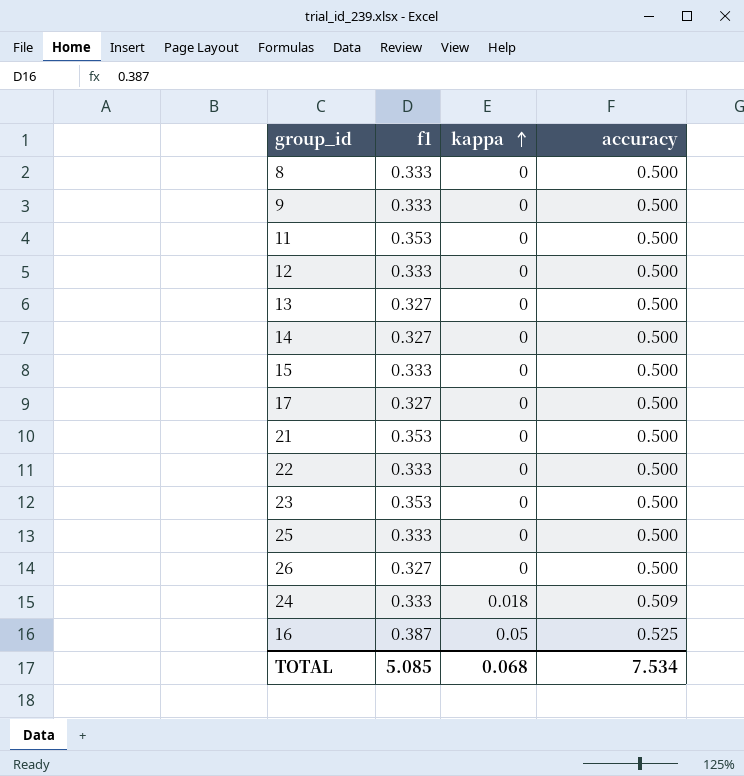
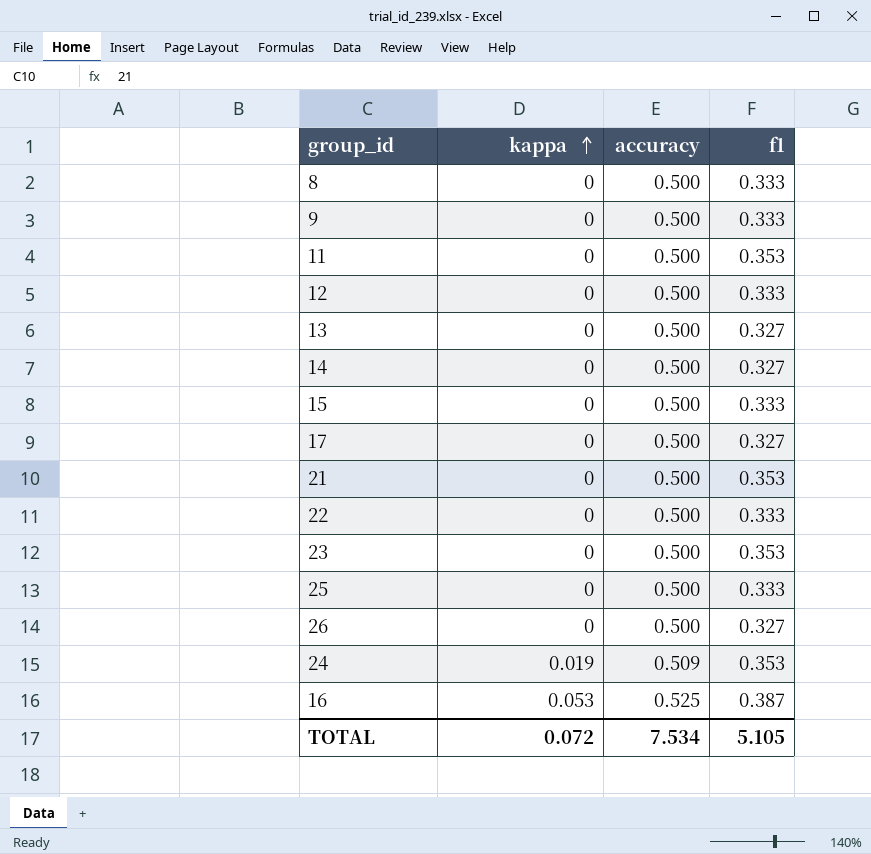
column f1 | position: 2 -> 4
24 | kappa: 0.018 -> 0.019
24 | f1: 0.333 -> 0.353
16 | kappa: 0.05 -> 0.053
TOTAL | kappa: 0.068 -> 0.072
TOTAL | f1: 5.085 -> 5.105

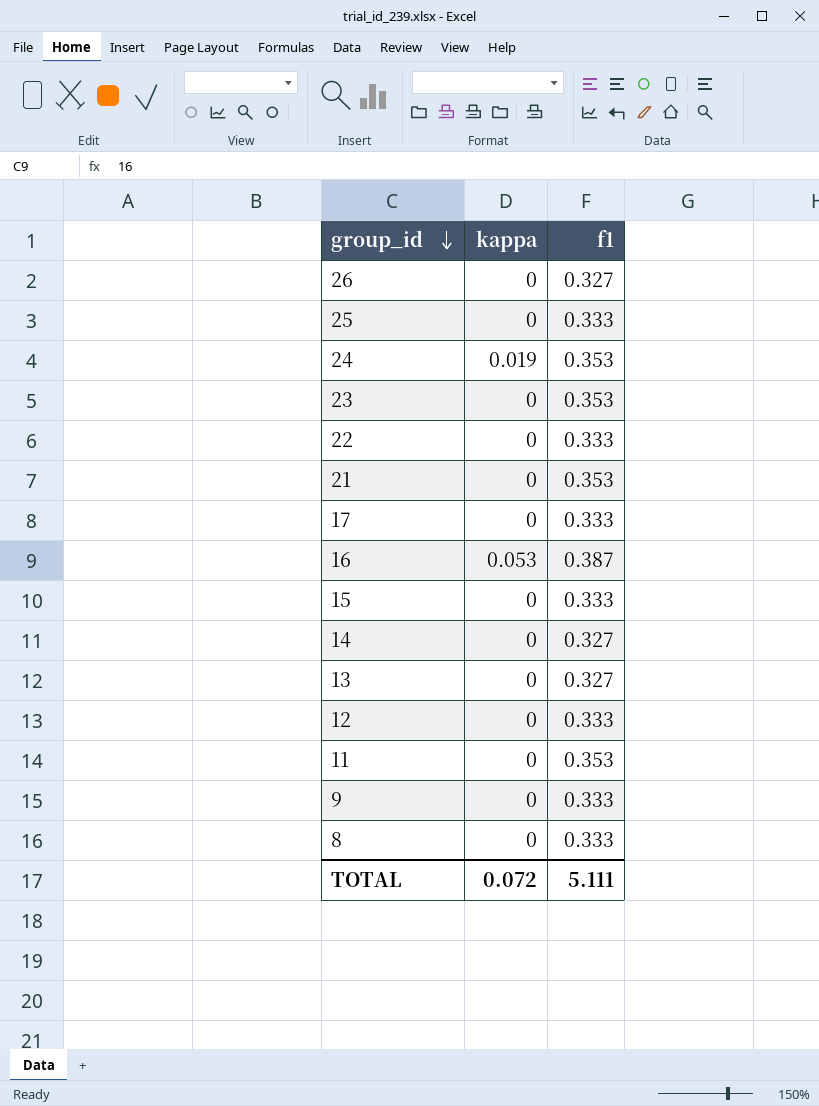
row order: kappa ascending -> group_id descending
column accuracy | position: 3 -> none
17 | f1: 0.327 -> 0.333
TOTAL | f1: 5.105 -> 5.111

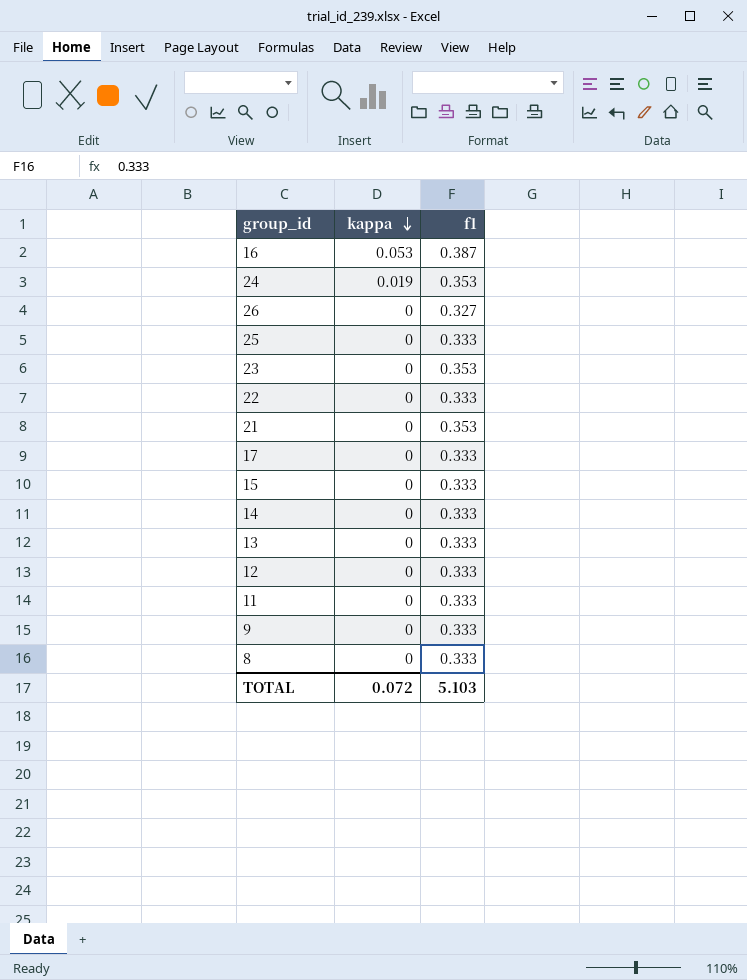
row order: group_id descending -> kappa descending
14 | f1: 0.327 -> 0.333
13 | f1: 0.327 -> 0.333
11 | f1: 0.353 -> 0.333
TOTAL | f1: 5.111 -> 5.103

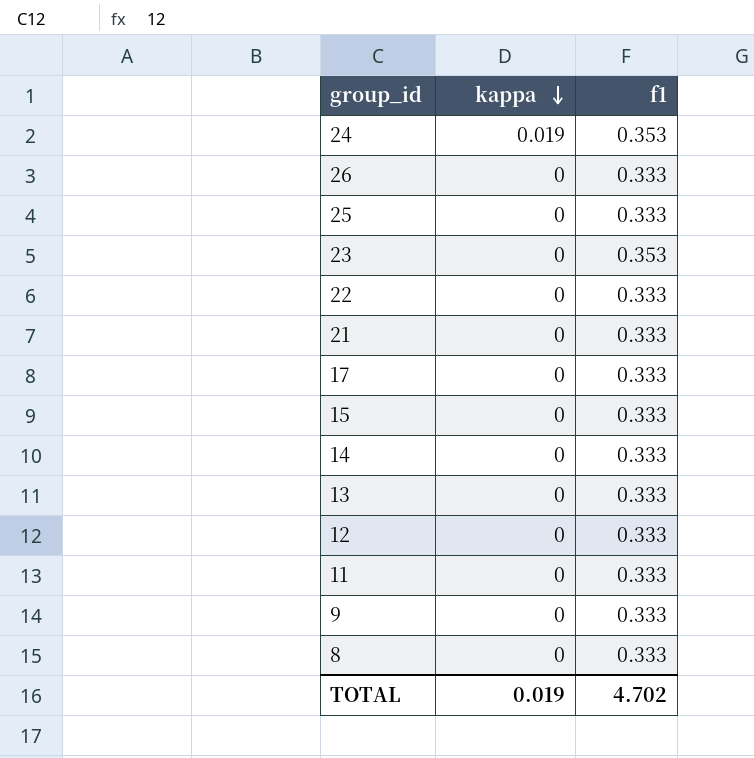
row 16: 0.053 | 0.387 -> none
26 | f1: 0.327 -> 0.333
21 | f1: 0.353 -> 0.333
TOTAL | kappa: 0.072 -> 0.019
TOTAL | f1: 5.103 -> 4.702

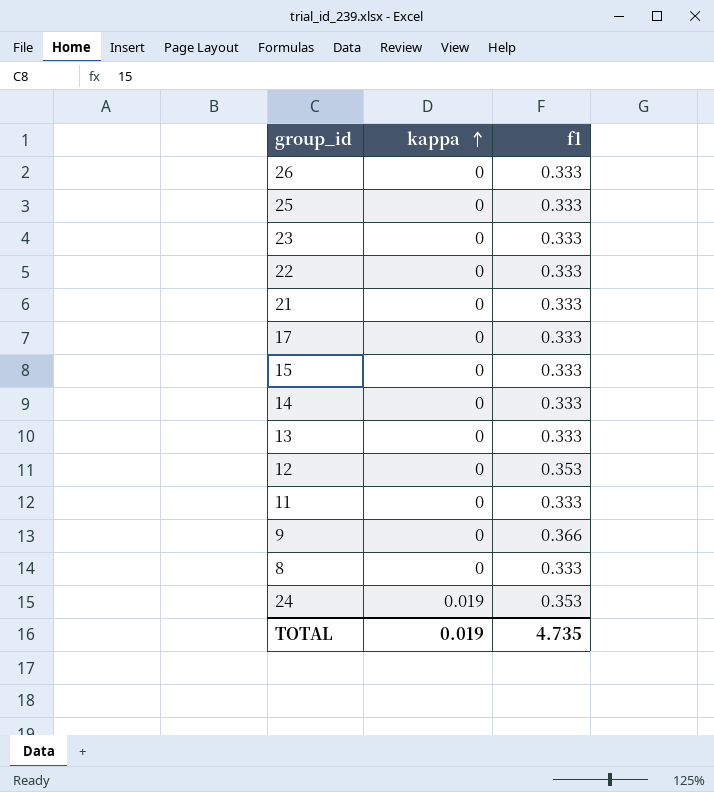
row order: kappa descending -> kappa ascending
23 | f1: 0.353 -> 0.333
12 | f1: 0.333 -> 0.353
9 | f1: 0.333 -> 0.366
TOTAL | f1: 4.702 -> 4.735

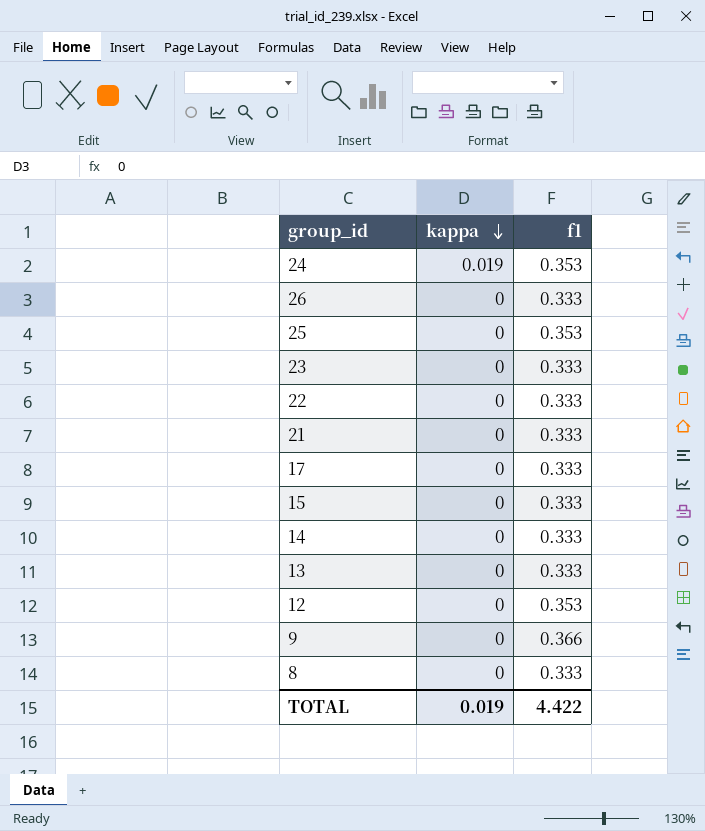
row order: kappa ascending -> kappa descending
row 11: 0 | 0.333 -> none
25 | f1: 0.333 -> 0.353
TOTAL | f1: 4.735 -> 4.422

